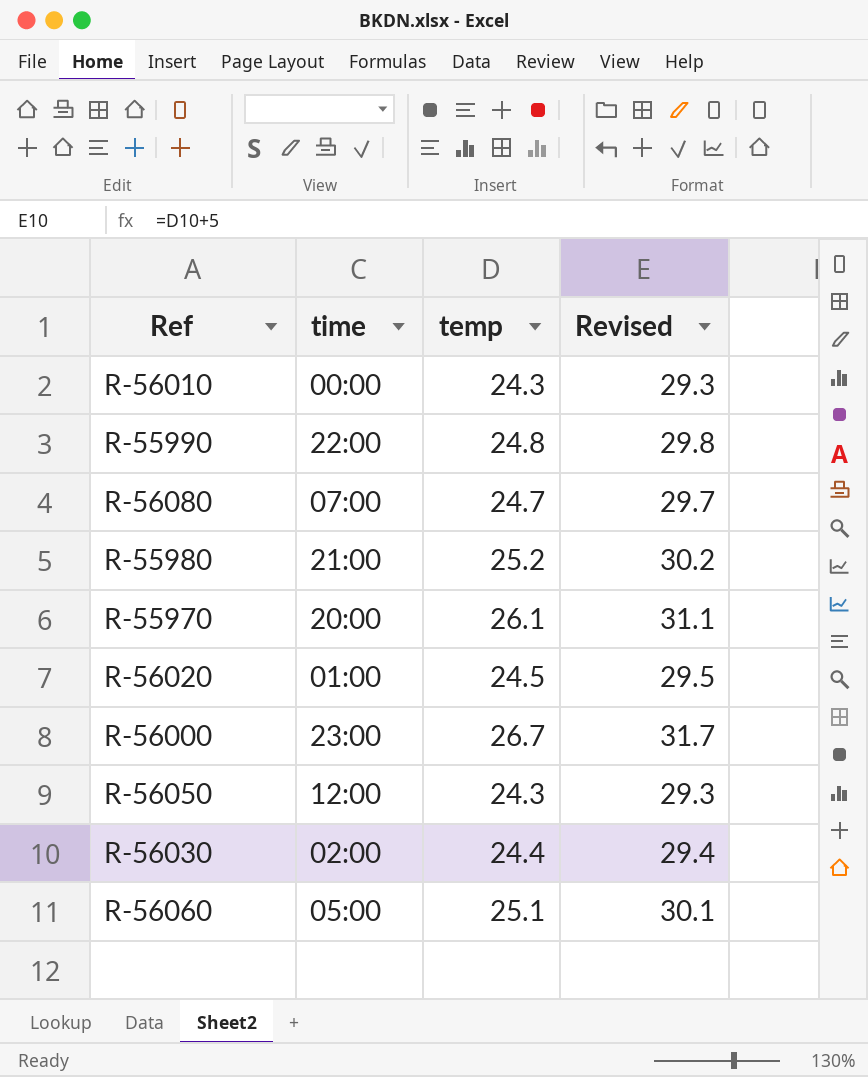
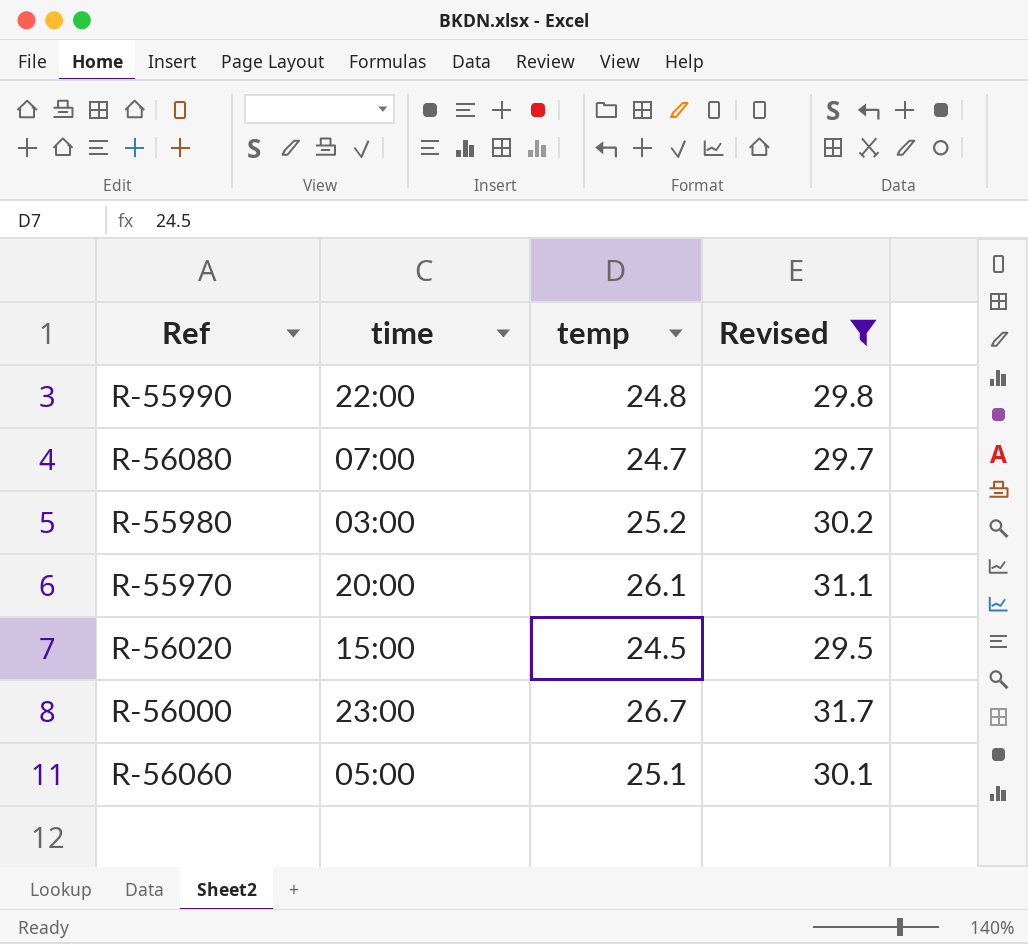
filter: none -> Revised >= 29.5
R-55980 | time: 21:00 -> 03:00
R-56020 | time: 01:00 -> 15:00

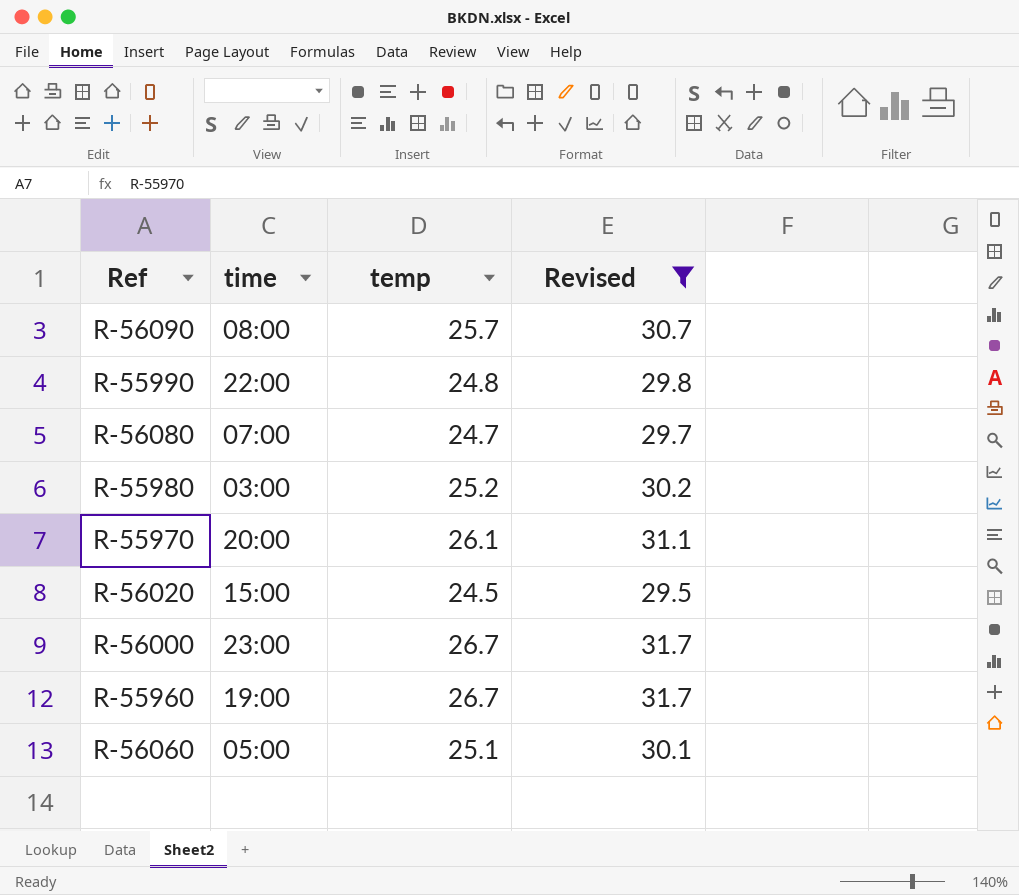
row R-56090: none -> 08:00 | 25.7 | 30.7
row R-55960: none -> 19:00 | 26.7 | 31.7

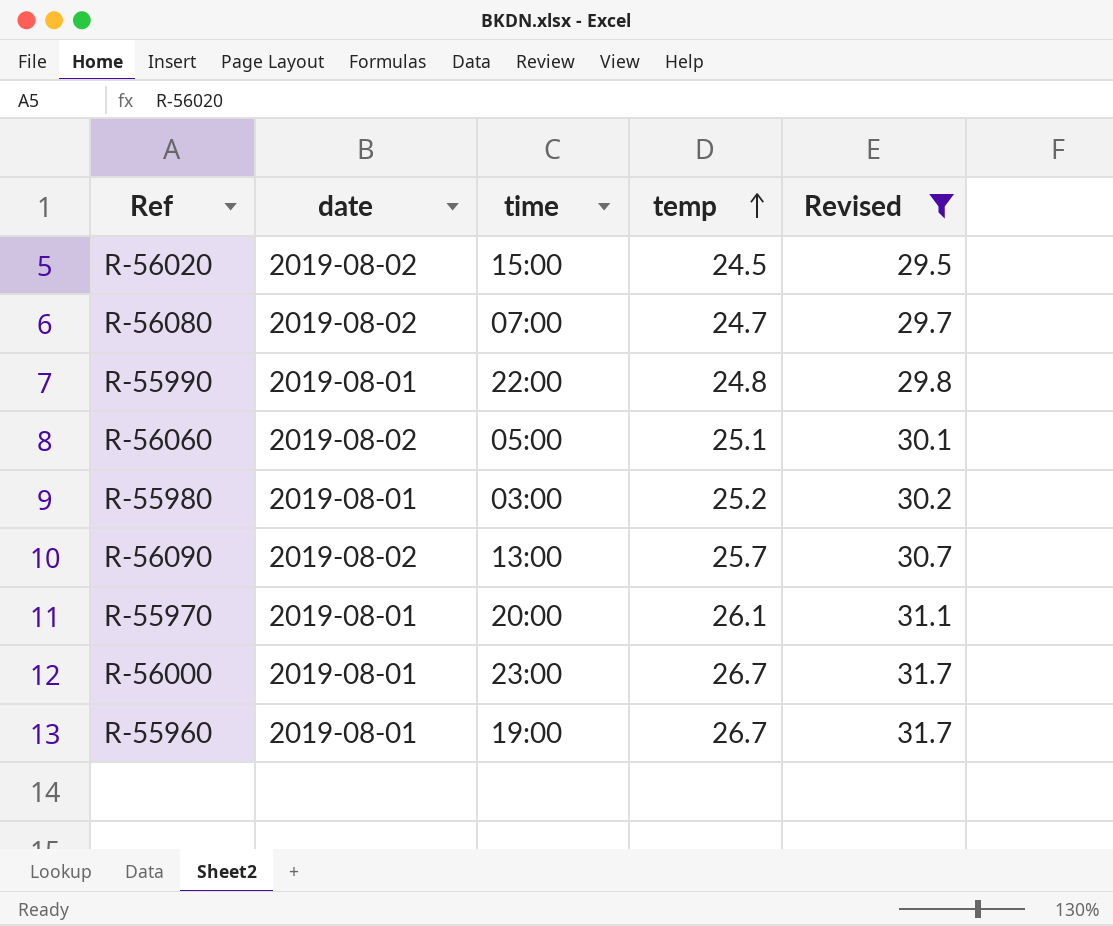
row order: none -> temp ascending
column date | position: none -> 2
R-56090 | time: 08:00 -> 13:00

